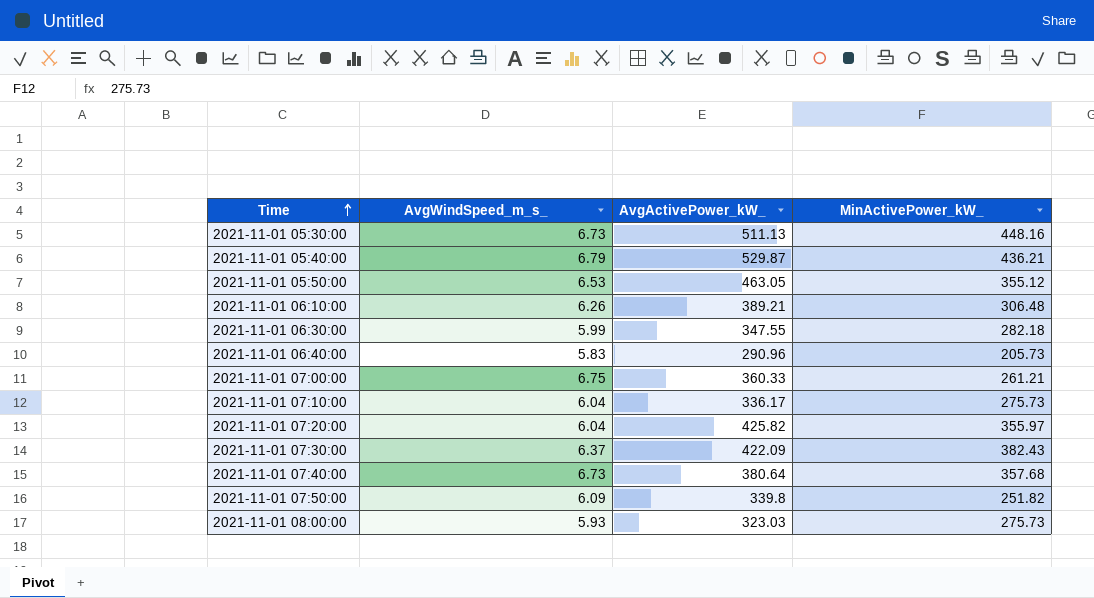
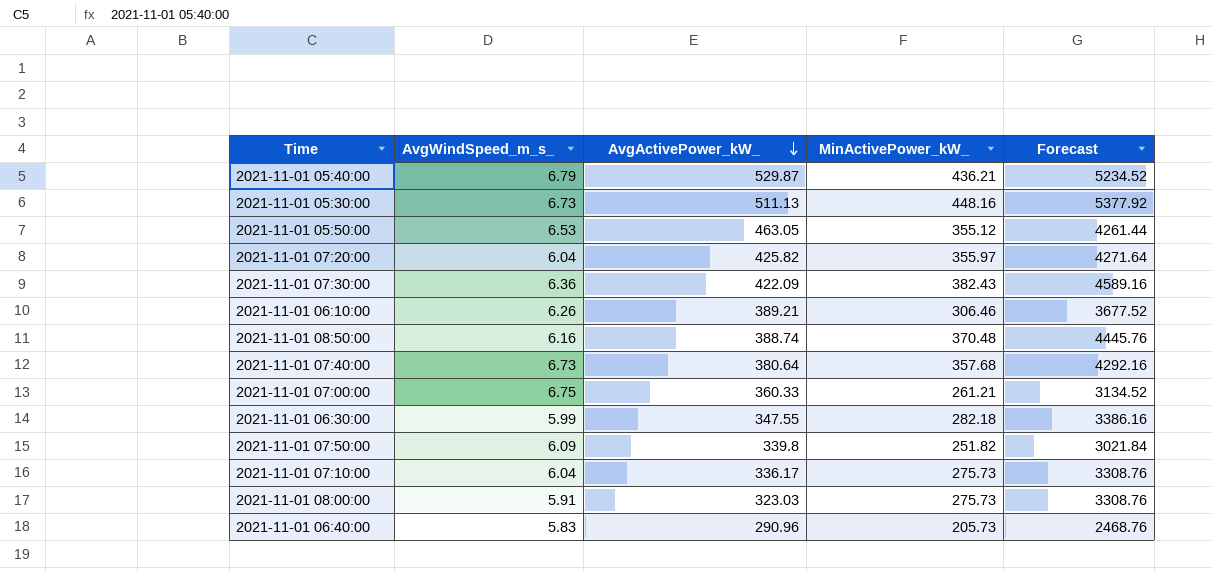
row order: Time ascending -> AvgActivePower_kW_ descending
column Forecast | formula: none -> [MinActivePower_kW_] * 12
2021-11-01 07:30:00 | AvgWindSpeed_m_s_: 6.37 -> 6.36
2021-11-01 06:10:00 | MinActivePower_kW_: 306.48 -> 306.46
row 2021-11-01 08:50:00: none -> 6.16 | 388.74 | 370.48 | 4445.76
2021-11-01 08:00:00 | AvgWindSpeed_m_s_: 5.93 -> 5.91

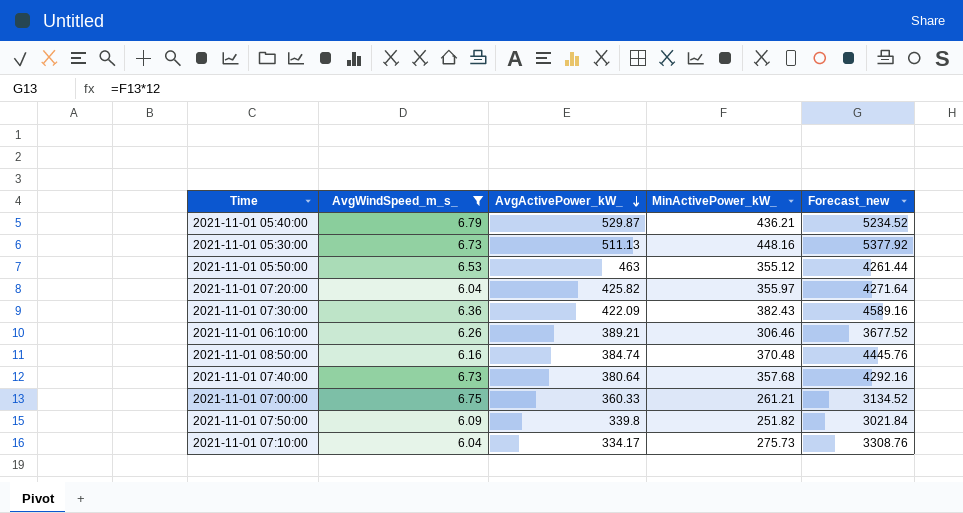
filter: none -> AvgWindSpeed_m_s_ >= 6.04
column name: Forecast -> Forecast_new
2021-11-01 05:50:00 | AvgActivePower_kW_: 463.05 -> 463
2021-11-01 08:50:00 | AvgActivePower_kW_: 388.74 -> 384.74
2021-11-01 07:10:00 | AvgActivePower_kW_: 336.17 -> 334.17

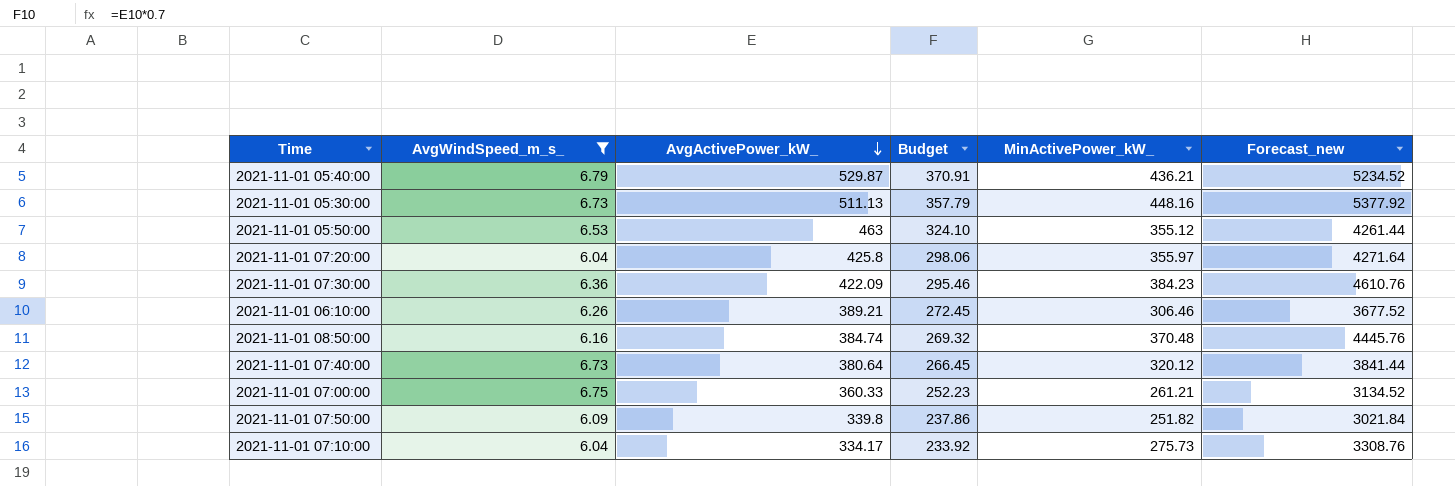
column Budget | formula: none -> [AvgActivePower_kW_] * 0.7
2021-11-01 07:20:00 | AvgActivePower_kW_: 425.82 -> 425.8
2021-11-01 07:30:00 | MinActivePower_kW_: 382.43 -> 384.23
2021-11-01 07:30:00 | Forecast_new: 4589.16 -> 4610.76
2021-11-01 07:40:00 | MinActivePower_kW_: 357.68 -> 320.12
2021-11-01 07:40:00 | Forecast_new: 4292.16 -> 3841.44

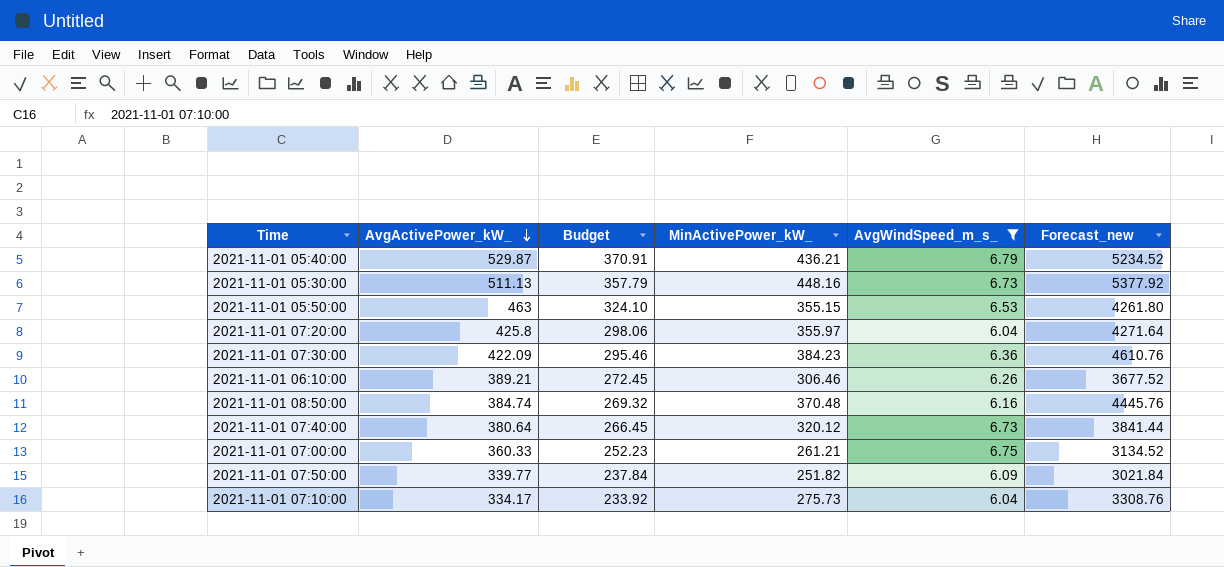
column AvgWindSpeed_m_s_ | position: 2 -> 5
2021-11-01 05:50:00 | MinActivePower_kW_: 355.12 -> 355.15
2021-11-01 05:50:00 | Forecast_new: 4261.44 -> 4261.80
2021-11-01 07:50:00 | AvgActivePower_kW_: 339.8 -> 339.77
2021-11-01 07:50:00 | Budget: 237.86 -> 237.84

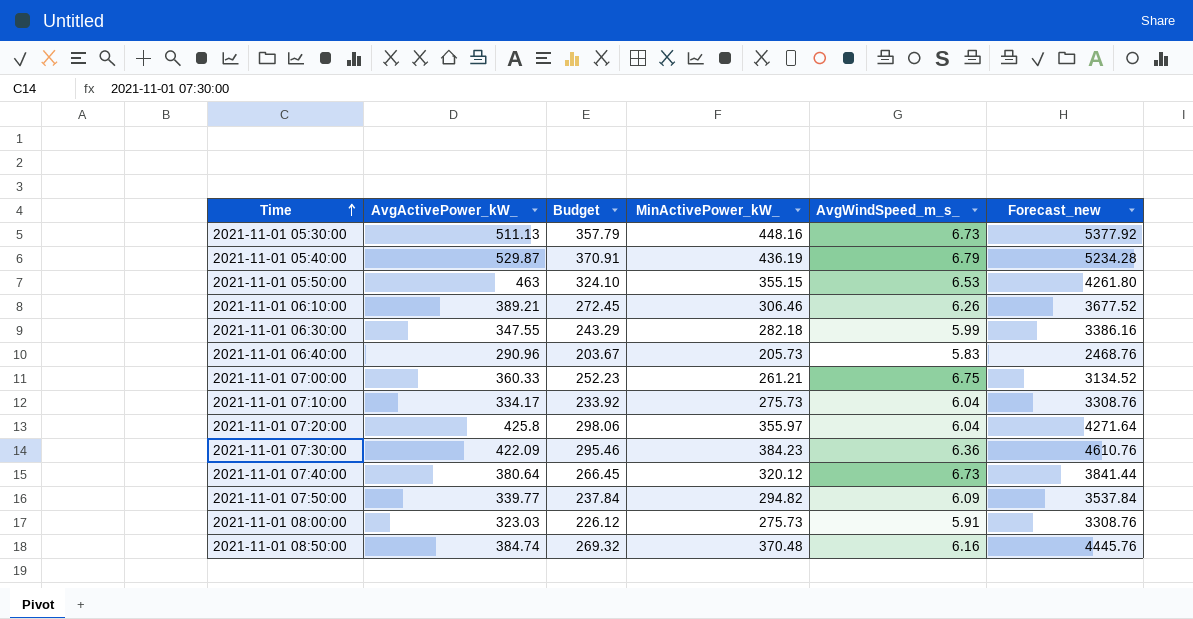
filter: AvgWindSpeed_m_s_ >= 6.04 -> none
row order: AvgActivePower_kW_ descending -> Time ascending
2021-11-01 05:40:00 | MinActivePower_kW_: 436.21 -> 436.19
2021-11-01 05:40:00 | Forecast_new: 5234.52 -> 5234.28
2021-11-01 07:50:00 | MinActivePower_kW_: 251.82 -> 294.82
2021-11-01 07:50:00 | Forecast_new: 3021.84 -> 3537.84

